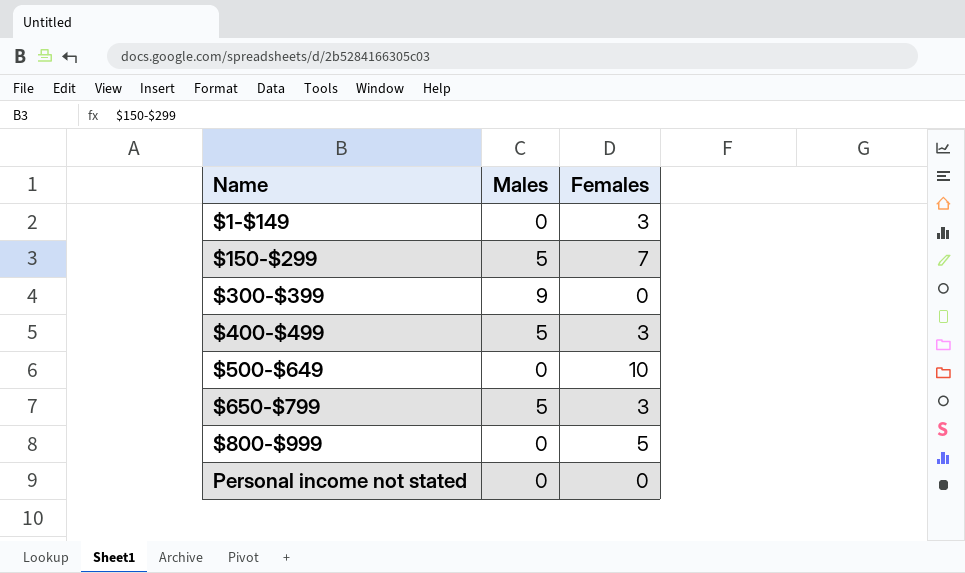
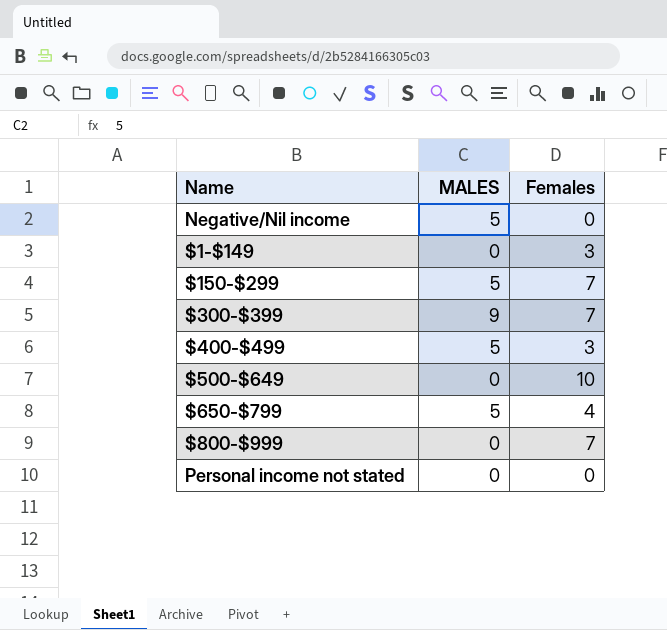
column name: Males -> MALES
row Negative/Nil income: none -> 5 | 0
$300-$399 | Females: 0 -> 7
$650-$799 | Females: 3 -> 4
$800-$999 | Females: 5 -> 7

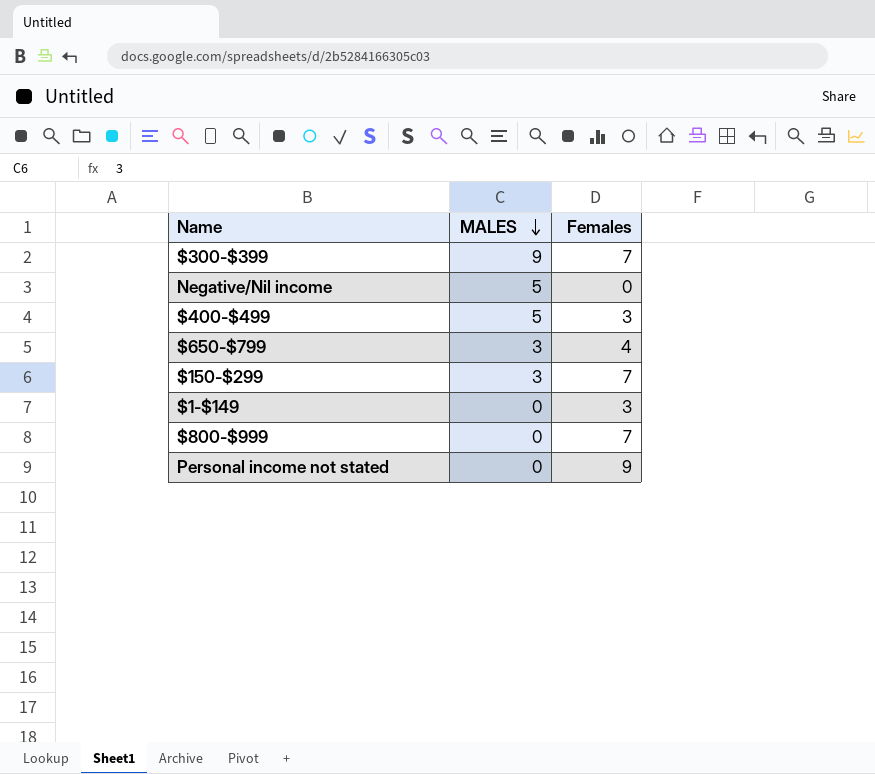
row order: none -> MALES descending
row $500-$649: 0 | 10 -> none
$650-$799 | MALES: 5 -> 3
$150-$299 | MALES: 5 -> 3
Personal income not stated | Females: 0 -> 9

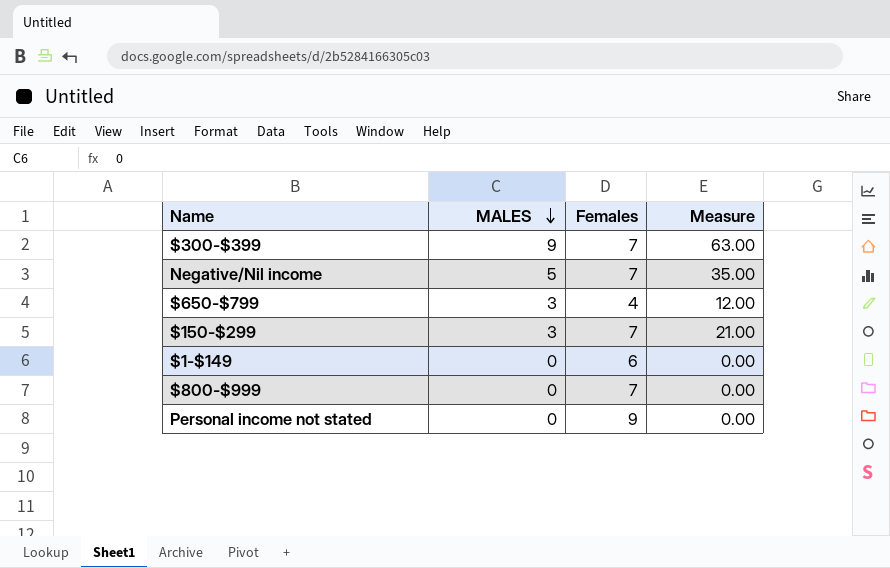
column Measure | formula: none -> [MALES] * [Females]
row $400-$499: 5 | 3 -> none
Negative/Nil income | Females: 0 -> 7
$1-$149 | Females: 3 -> 6

